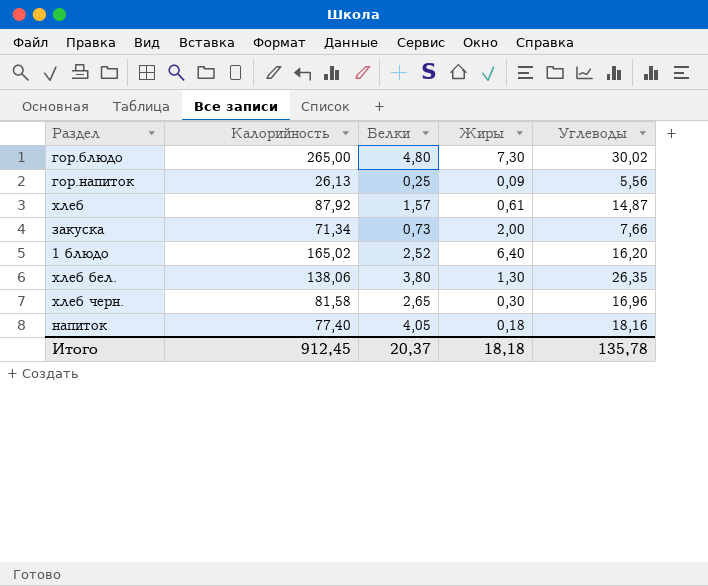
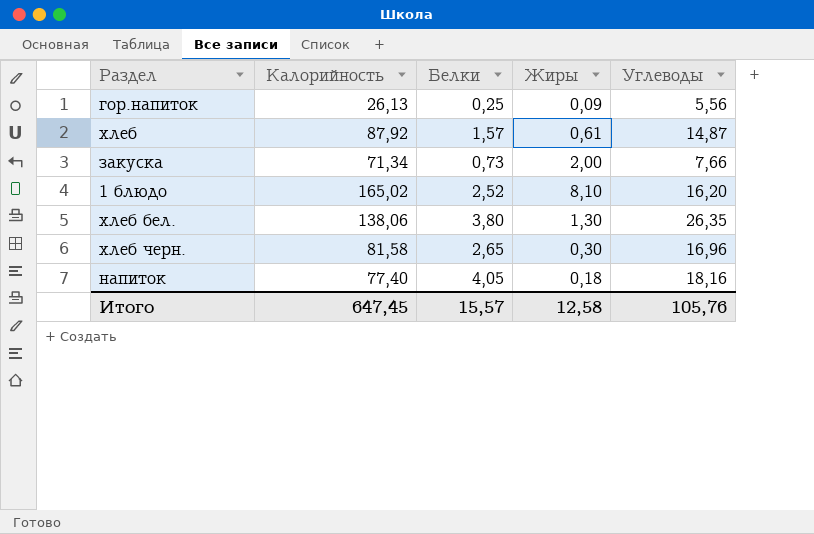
row гор.блюдо: 265,00 | 4,80 | 7,30 | 30,02 -> none
1 блюдо | Жиры: 6,40 -> 8,10
Итого | Калорийность: 912,45 -> 647,45
Итого | Белки: 20,37 -> 15,57
Итого | Жиры: 18,18 -> 12,58
Итого | Углеводы: 135,78 -> 105,76

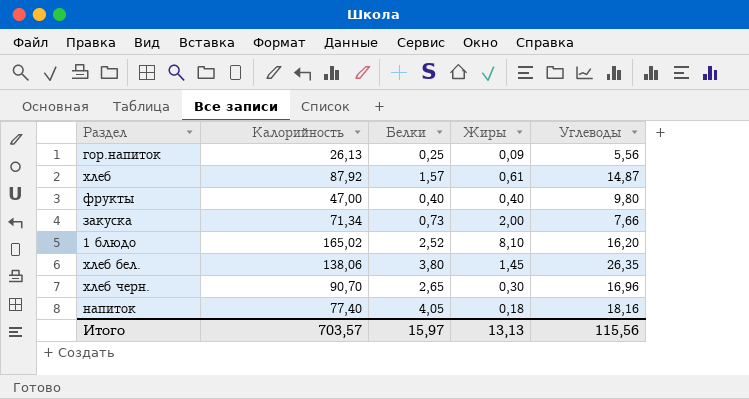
row фрукты: none -> 47,00 | 0,40 | 0,40 | 9,80
хлеб бел. | Жиры: 1,30 -> 1,45
хлеб черн. | Калорийность: 81,58 -> 90,70
Итого | Калорийность: 647,45 -> 703,57
Итого | Белки: 15,57 -> 15,97
Итого | Жиры: 12,58 -> 13,13
Итого | Углеводы: 105,76 -> 115,56

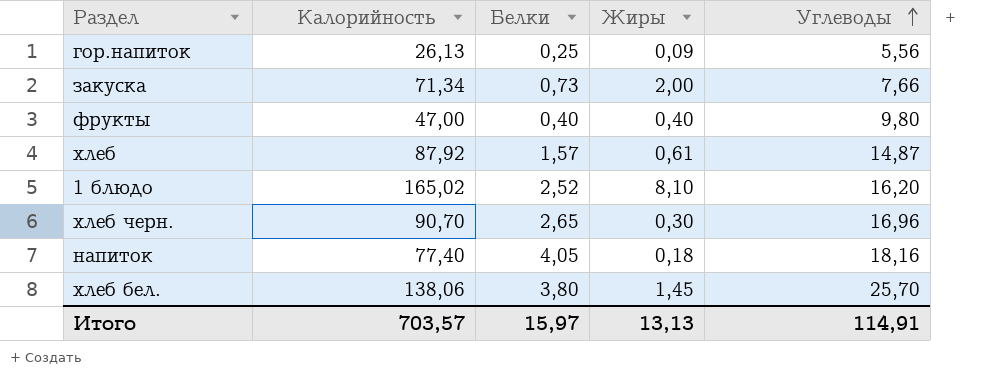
row order: none -> Углеводы ascending
хлеб бел. | Углеводы: 26,35 -> 25,70
Итого | Углеводы: 115,56 -> 114,91

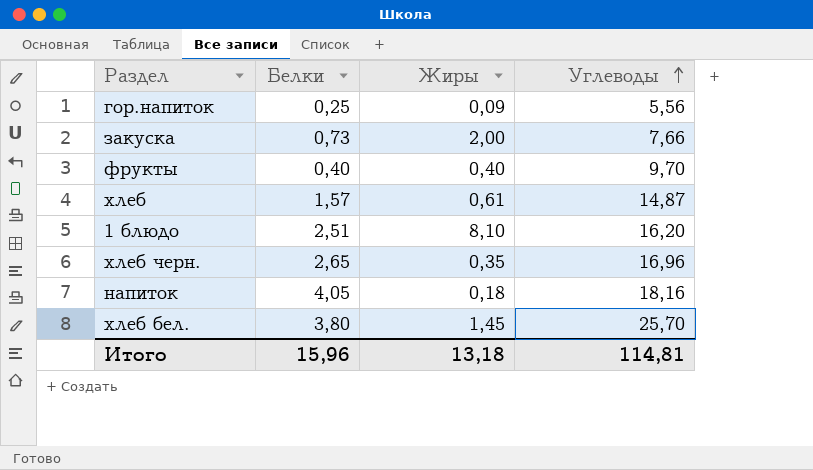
column Калорийность | position: 2 -> none
фрукты | Углеводы: 9,80 -> 9,70
1 блюдо | Белки: 2,52 -> 2,51
хлеб черн. | Жиры: 0,30 -> 0,35
Итого | Белки: 15,97 -> 15,96
Итого | Жиры: 13,13 -> 13,18
Итого | Углеводы: 114,91 -> 114,81

